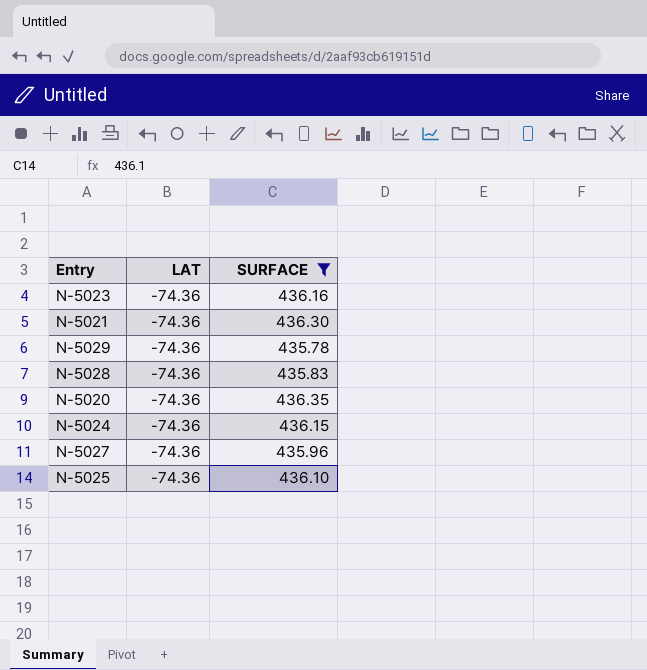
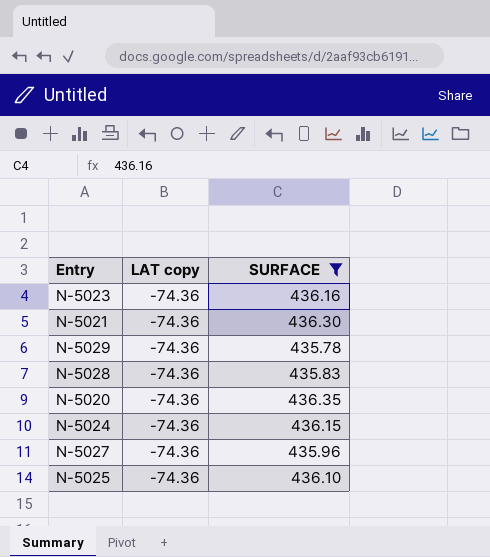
column name: LAT -> LAT copy

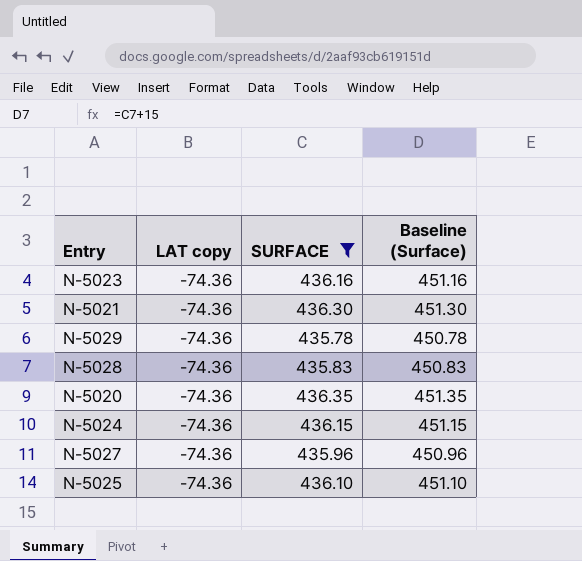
column Baseline (Surface) | formula: none -> [SURFACE] + 15

